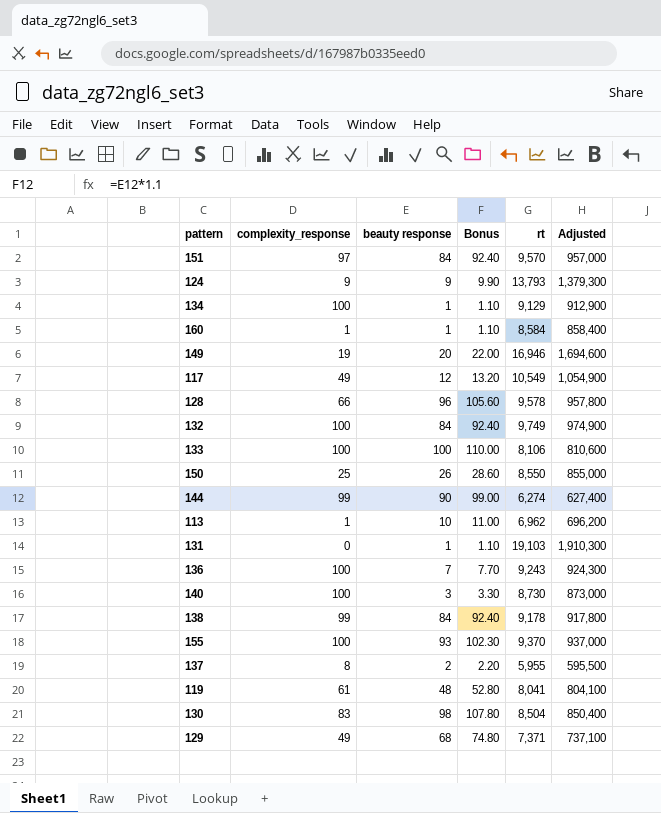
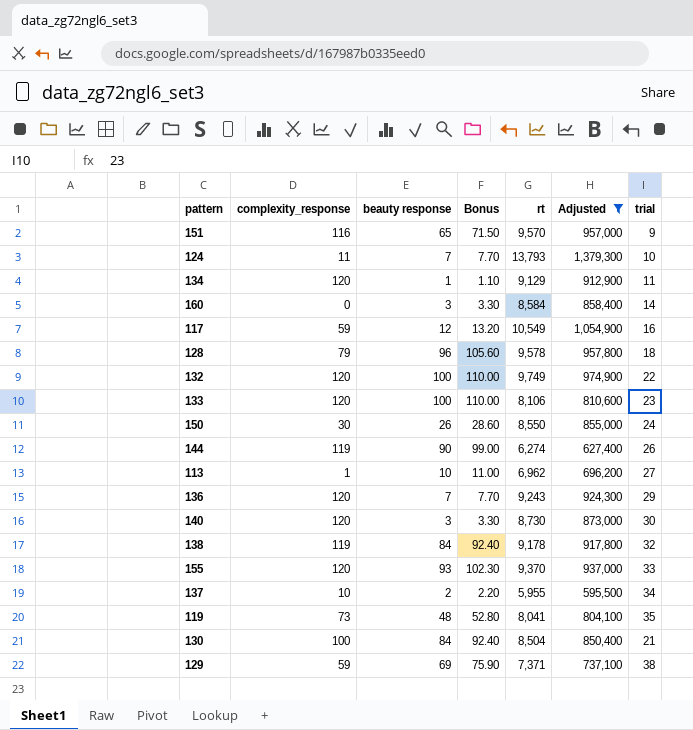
filter: none -> Adjusted <= 1,379,300
column trial | position: none -> 7
151 | complexity_response: 97 -> 116
151 | beauty response: 84 -> 65
151 | Bonus: 92.40 -> 71.50
124 | complexity_response: 9 -> 11
124 | beauty response: 9 -> 7
124 | Bonus: 9.90 -> 7.70
134 | complexity_response: 100 -> 120
160 | complexity_response: 1 -> 0
160 | beauty response: 1 -> 3
160 | Bonus: 1.10 -> 3.30
117 | complexity_response: 49 -> 59
128 | complexity_response: 66 -> 79
132 | complexity_response: 100 -> 120
132 | beauty response: 84 -> 100
132 | Bonus: 92.40 -> 110.00
133 | complexity_response: 100 -> 120
150 | complexity_response: 25 -> 30
144 | complexity_response: 99 -> 119
136 | complexity_response: 100 -> 120
140 | complexity_response: 100 -> 120
138 | complexity_response: 99 -> 119
155 | complexity_response: 100 -> 120
137 | complexity_response: 8 -> 10
119 | complexity_response: 61 -> 73
130 | complexity_response: 83 -> 100
130 | beauty response: 98 -> 84
130 | Bonus: 107.80 -> 92.40
129 | complexity_response: 49 -> 59
129 | beauty response: 68 -> 69
129 | Bonus: 74.80 -> 75.90

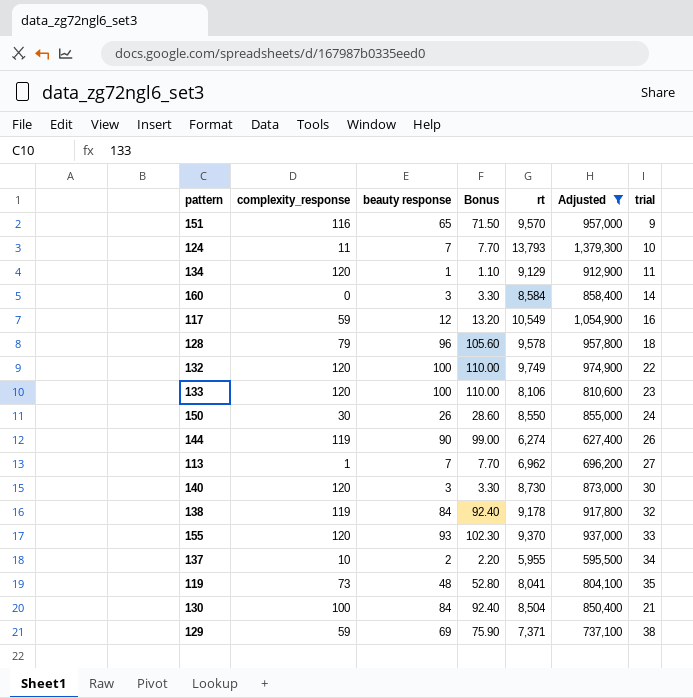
row 136: 120 | 7 | 7.70 | 9,243 | 924,300 | 29 -> none
113 | beauty response: 10 -> 7
113 | Bonus: 11.00 -> 7.70

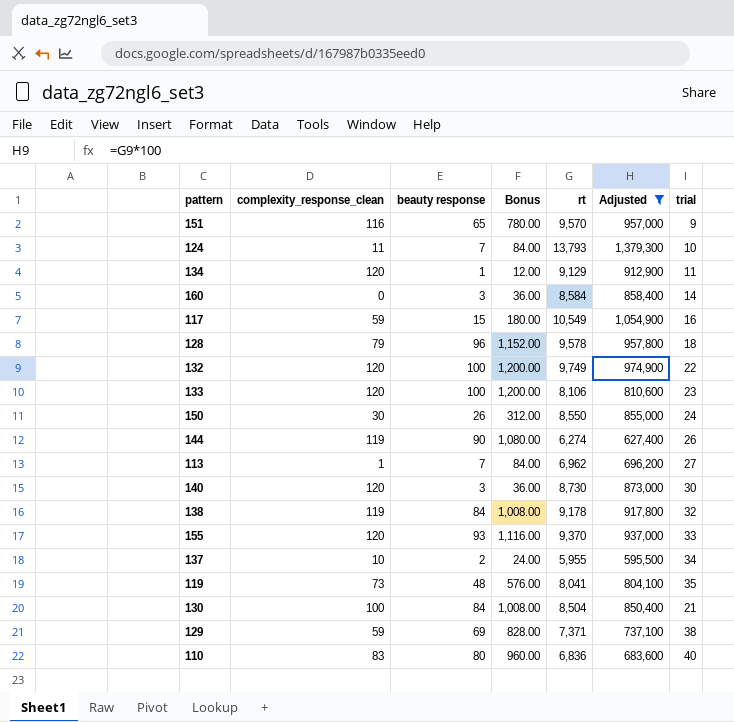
column name: complexity_response -> complexity_response_clean
column Bonus | formula: [beauty response] * 1.1 -> [beauty response] * 12
117 | beauty response: 12 -> 15
row 110: none -> 83 | 80 | 960.00 | 6,836 | 683,600 | 40

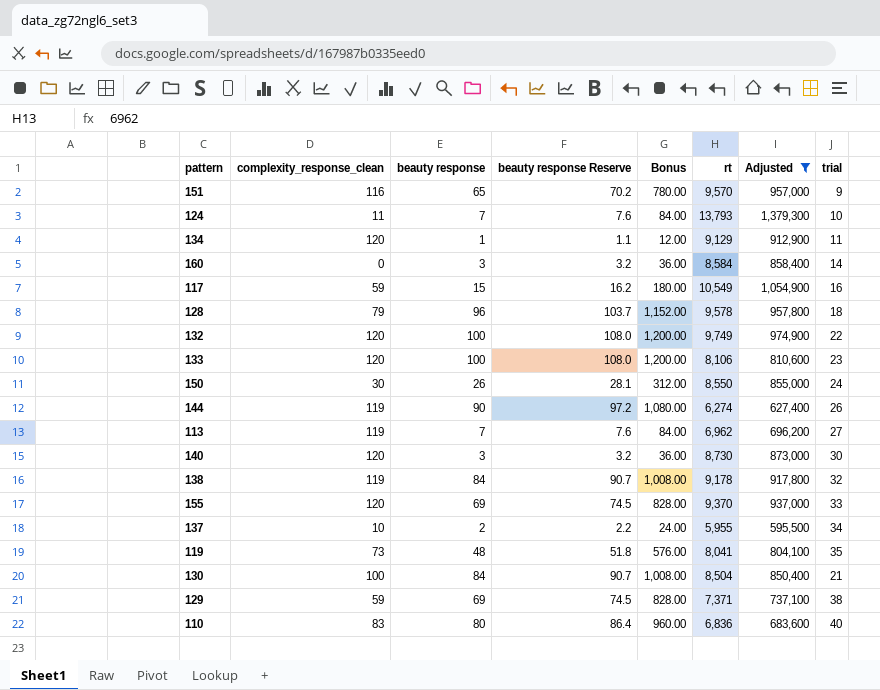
column beauty response Reserve | formula: none -> [beauty response] * 1.08
113 | complexity_response_clean: 1 -> 119
155 | beauty response: 93 -> 69
155 | Bonus: 1,116.00 -> 828.00

